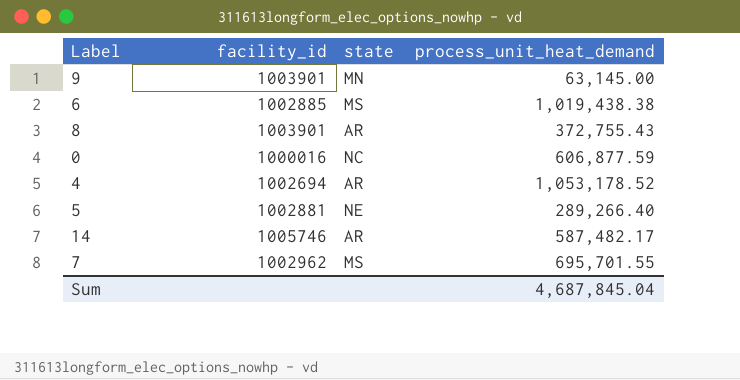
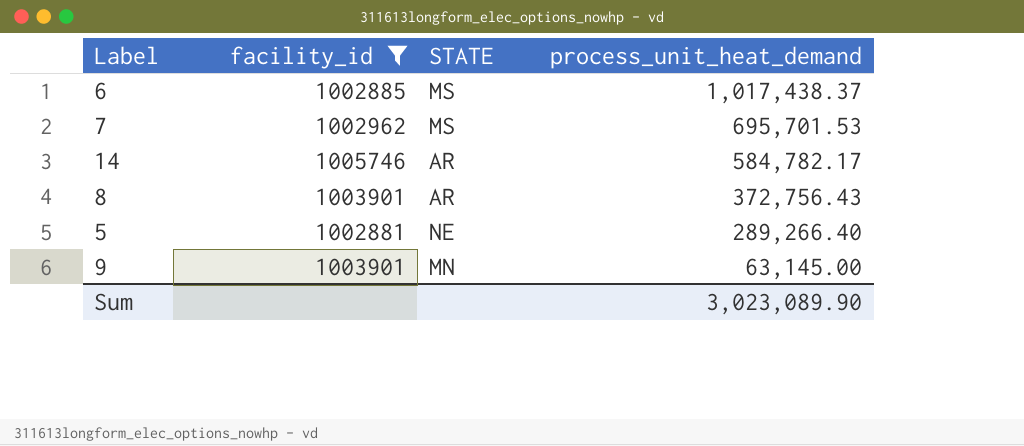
filter: none -> facility_id >= 1002881
row order: none -> process_unit_heat_demand descending
column name: state -> STATE
6 | process_unit_heat_demand: 1,019,438.38 -> 1,017,438.37
7 | process_unit_heat_demand: 695,701.55 -> 695,701.53
14 | process_unit_heat_demand: 587,482.17 -> 584,782.17
8 | process_unit_heat_demand: 372,755.43 -> 372,756.43
Sum | process_unit_heat_demand: 4,687,845.04 -> 3,023,089.90

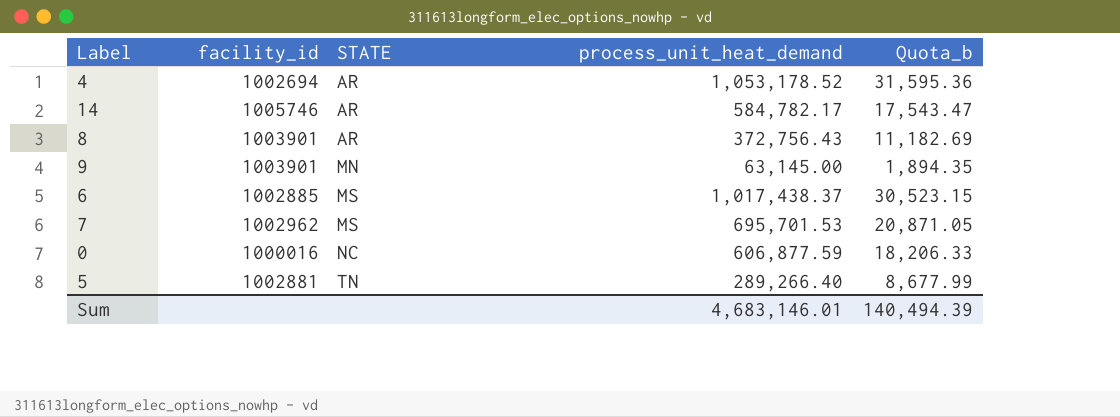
filter: facility_id >= 1002881 -> none
row order: process_unit_heat_demand descending -> STATE ascending
column Quota_b | formula: none -> [process_unit_heat_demand] * 0.03
5 | STATE: NE -> TN
Sum | process_unit_heat_demand: 3,023,089.90 -> 4,683,146.01

